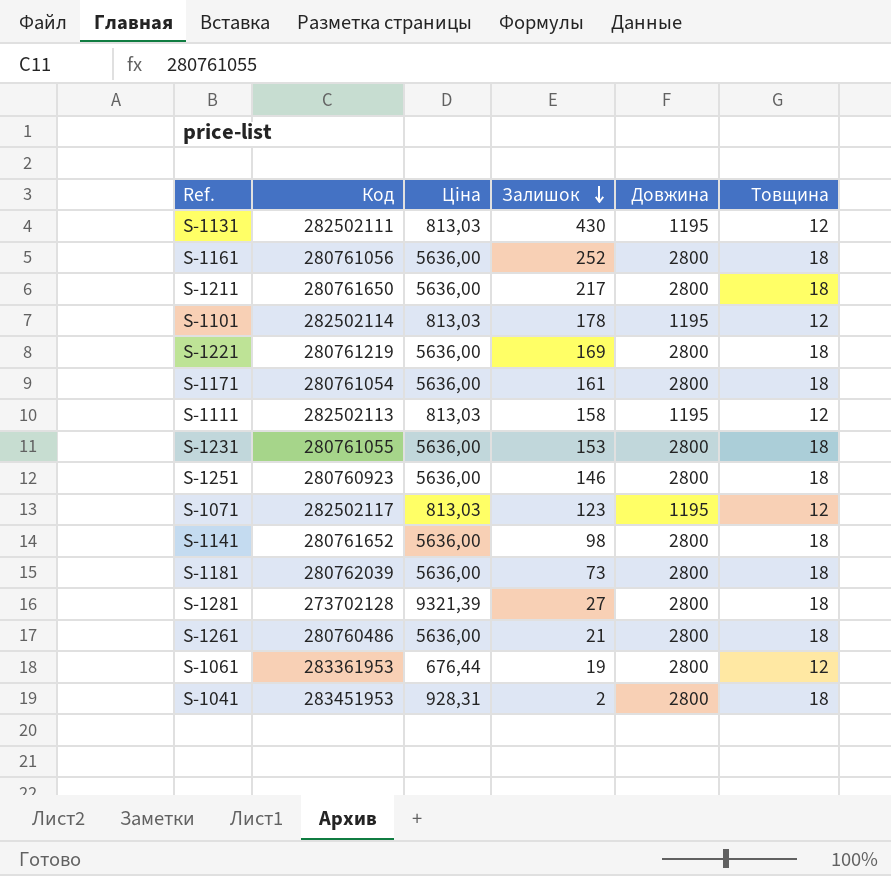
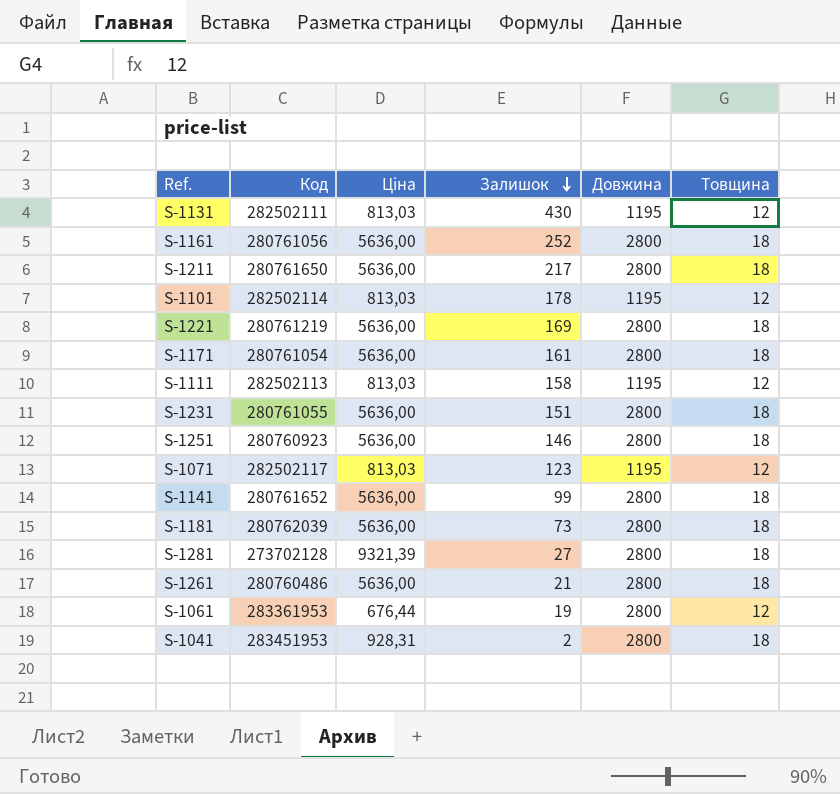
S-1231 | Залишок: 153 -> 151
S-1141 | Залишок: 98 -> 99

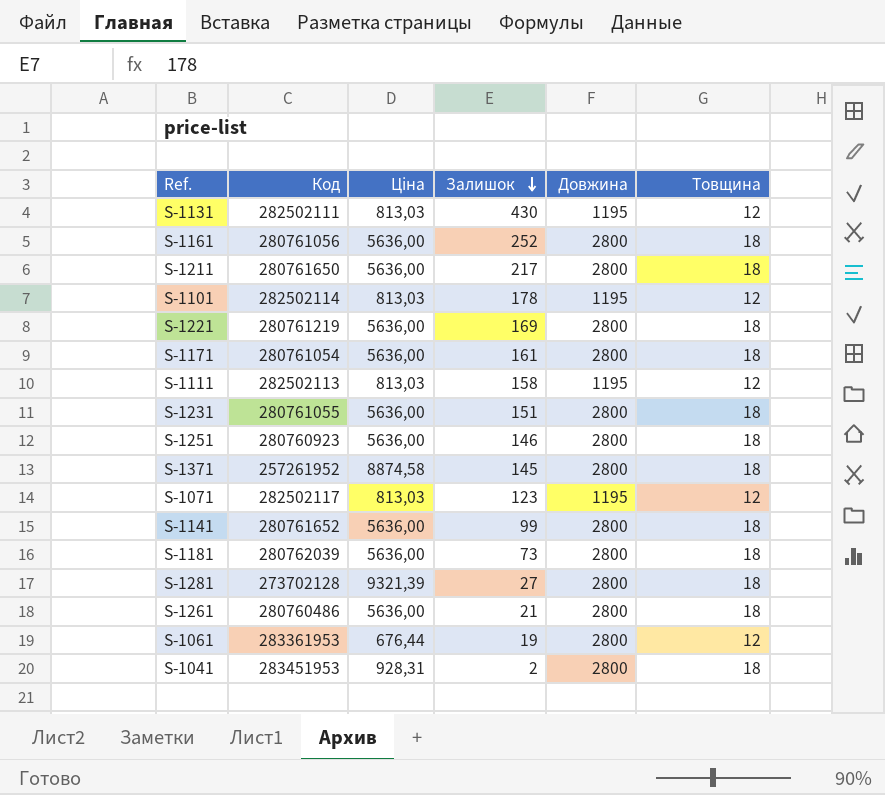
row S-1371: none -> 257261952 | 8874,58 | 145 | 2800 | 18

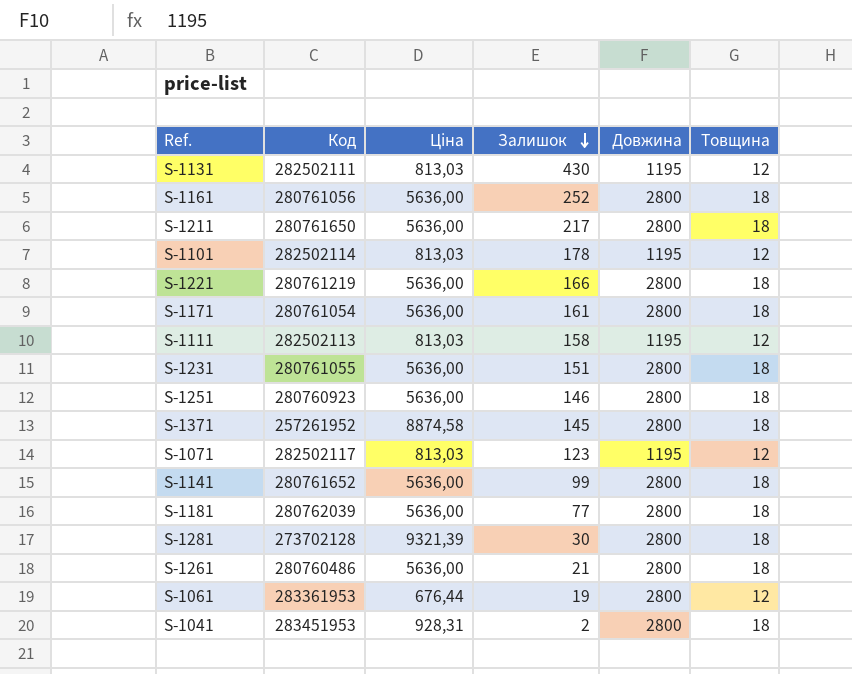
S-1221 | Залишок: 169 -> 166
S-1181 | Залишок: 73 -> 77
S-1281 | Залишок: 27 -> 30

